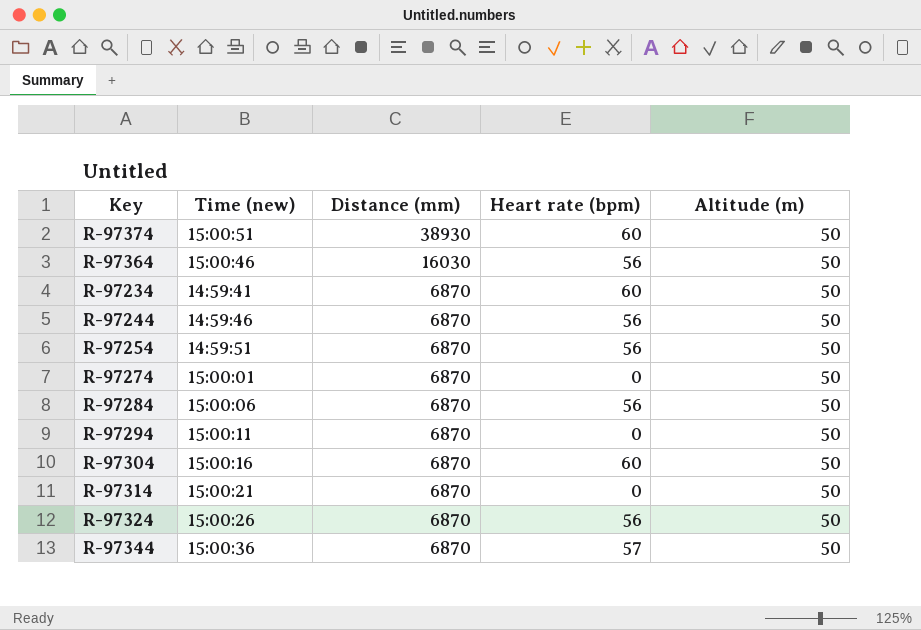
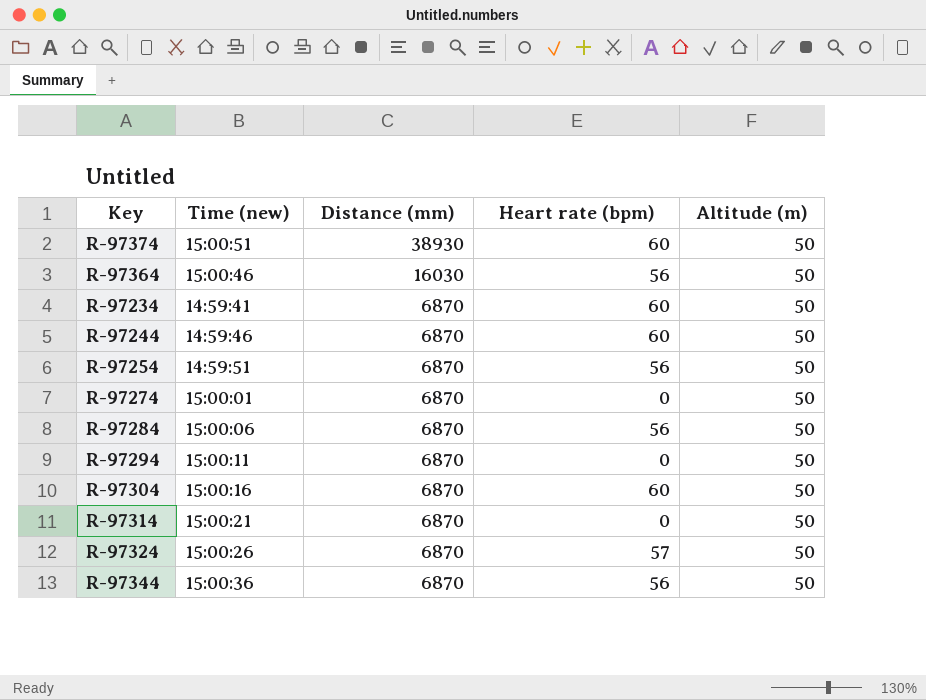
R-97244 | Heart rate (bpm): 56 -> 60
R-97324 | Heart rate (bpm): 56 -> 57
R-97344 | Heart rate (bpm): 57 -> 56

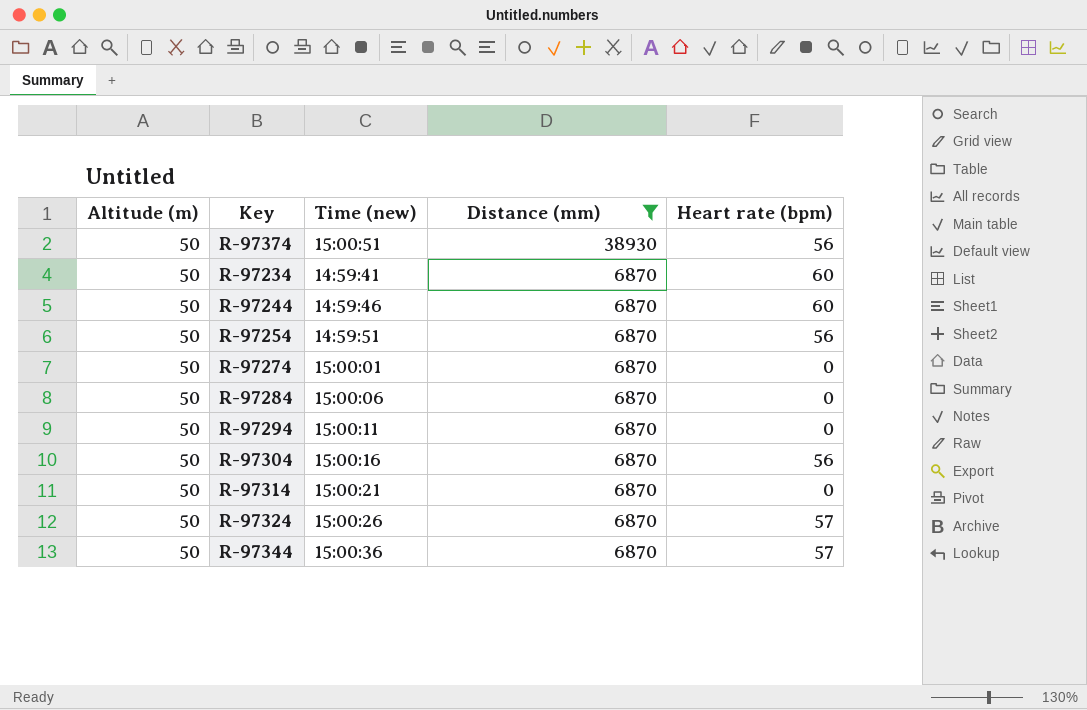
filter: none -> Distance (mm) != 16030
column Altitude (m) | position: 5 -> 1
R-97374 | Heart rate (bpm): 60 -> 56
R-97284 | Heart rate (bpm): 56 -> 0
R-97304 | Heart rate (bpm): 60 -> 56
R-97344 | Heart rate (bpm): 56 -> 57

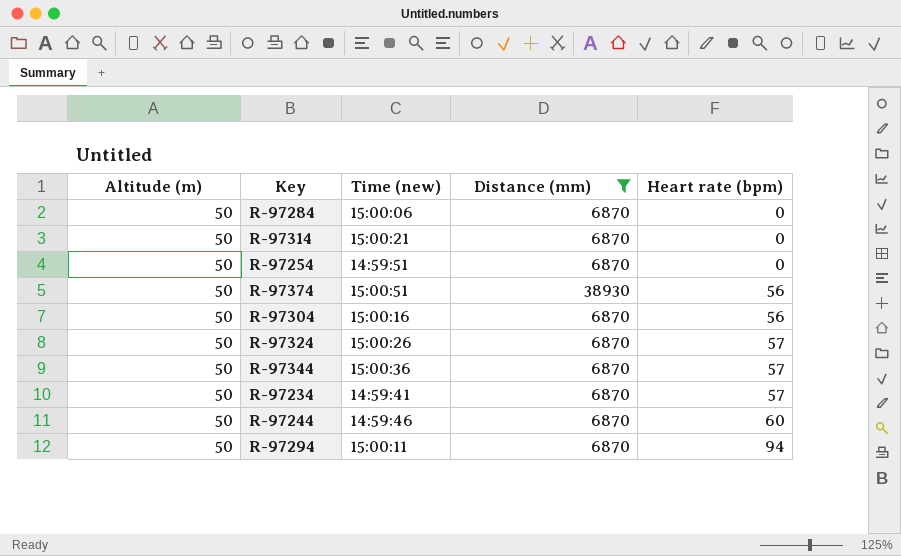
row order: Distance (mm) descending -> Heart rate (bpm) ascending
row R-97274: 50 | 15:00:01 | 6870 | 0 -> none
R-97254 | Heart rate (bpm): 56 -> 0
R-97234 | Heart rate (bpm): 60 -> 57
R-97294 | Heart rate (bpm): 0 -> 94

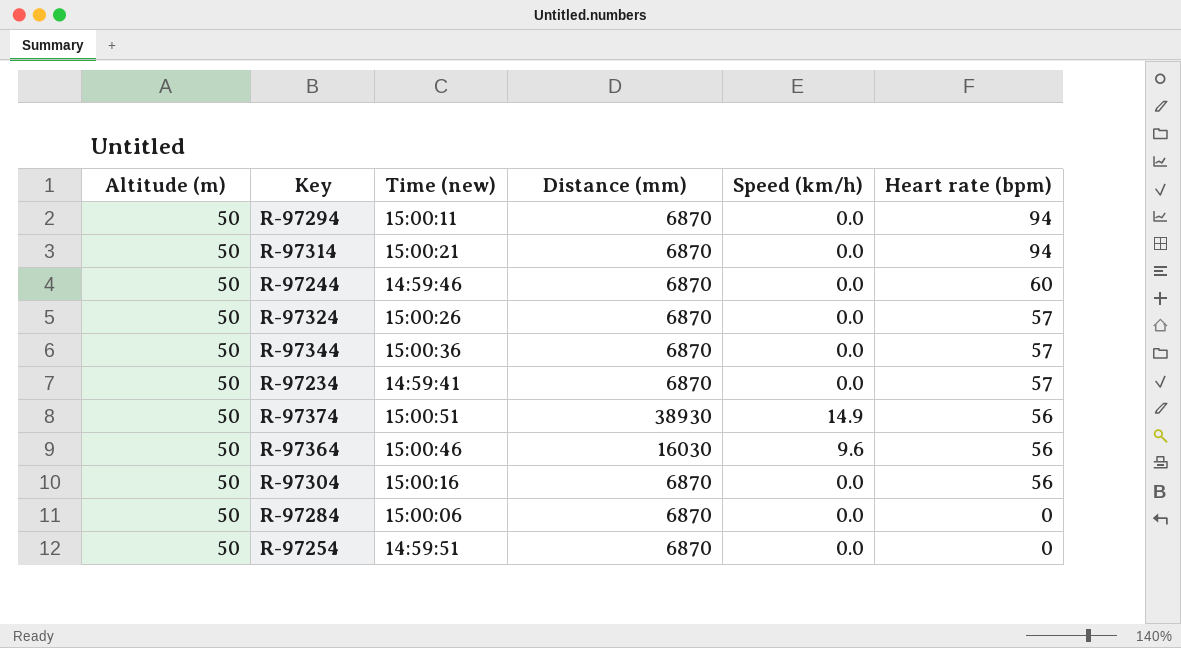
filter: Distance (mm) != 16030 -> none
row order: Heart rate (bpm) ascending -> Heart rate (bpm) descending
column Speed (km/h) | position: none -> 5
R-97314 | Heart rate (bpm): 0 -> 94

